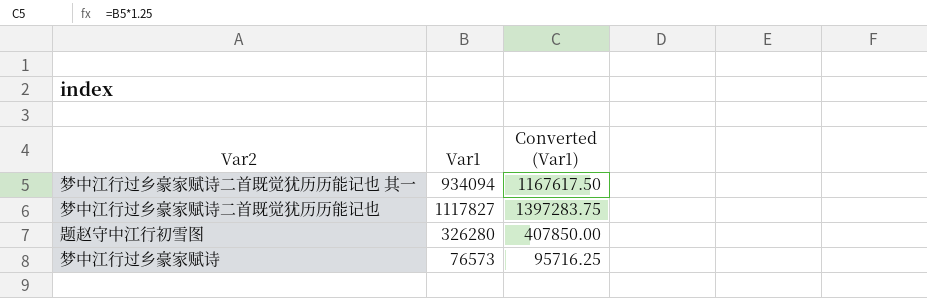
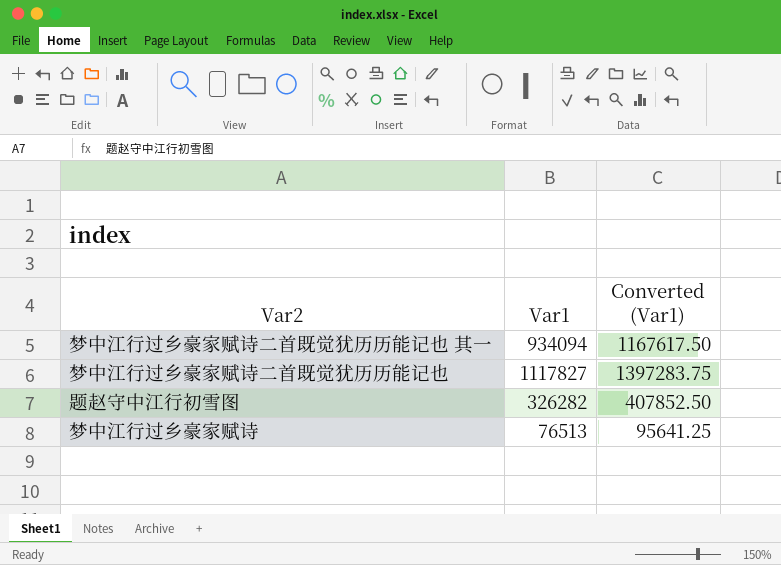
题赵守中江行初雪图 | Var1: 326280 -> 326282
题赵守中江行初雪图 | Converted (Var1): 407850.00 -> 407852.50
梦中江行过乡豪家赋诗 | Var1: 76573 -> 76513
梦中江行过乡豪家赋诗 | Converted (Var1): 95716.25 -> 95641.25

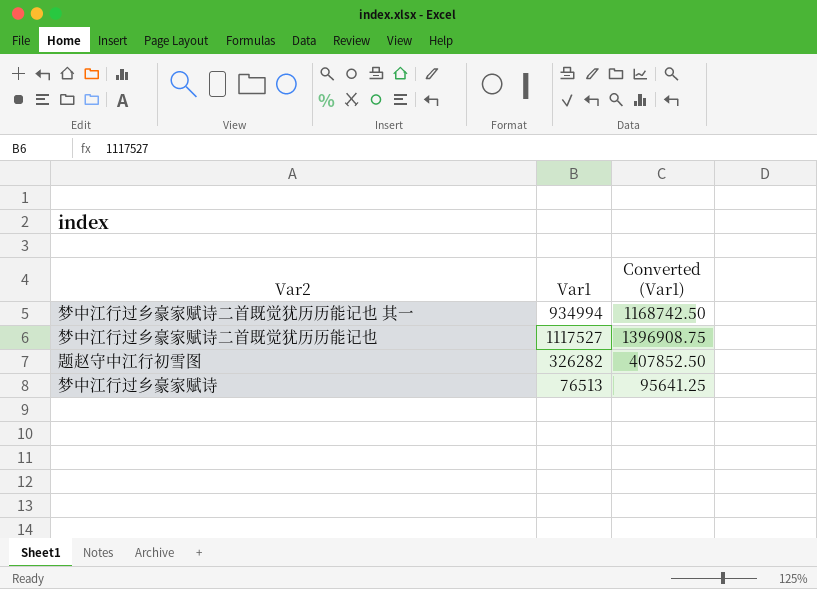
梦中江行过乡豪家赋诗二首既觉犹历历能记也 其一 | Var1: 934094 -> 934994
梦中江行过乡豪家赋诗二首既觉犹历历能记也 其一 | Converted (Var1): 1167617.50 -> 1168742.50
梦中江行过乡豪家赋诗二首既觉犹历历能记也 | Var1: 1117827 -> 1117527
梦中江行过乡豪家赋诗二首既觉犹历历能记也 | Converted (Var1): 1397283.75 -> 1396908.75

